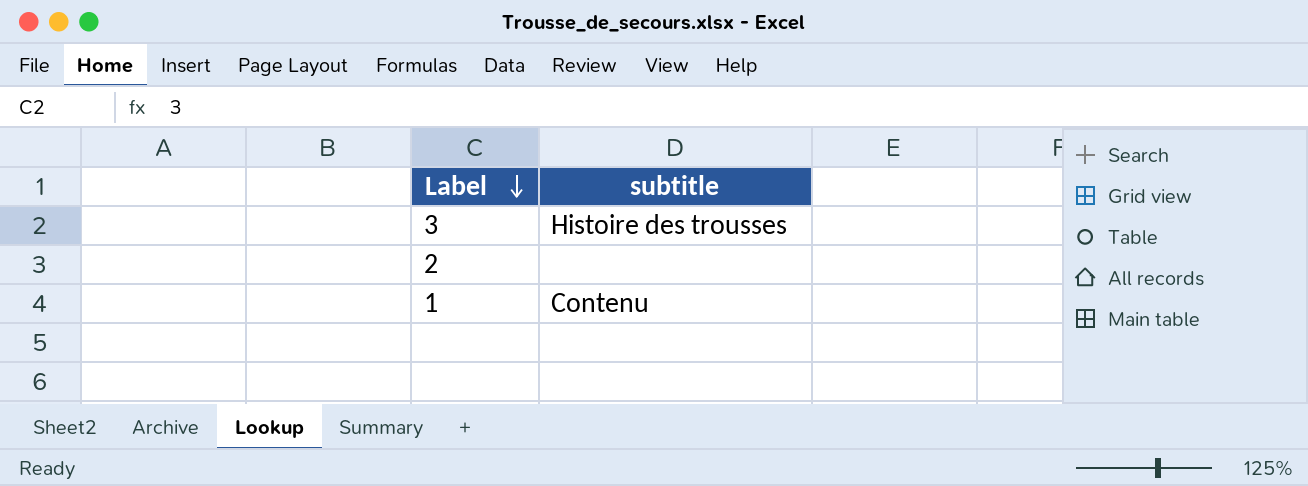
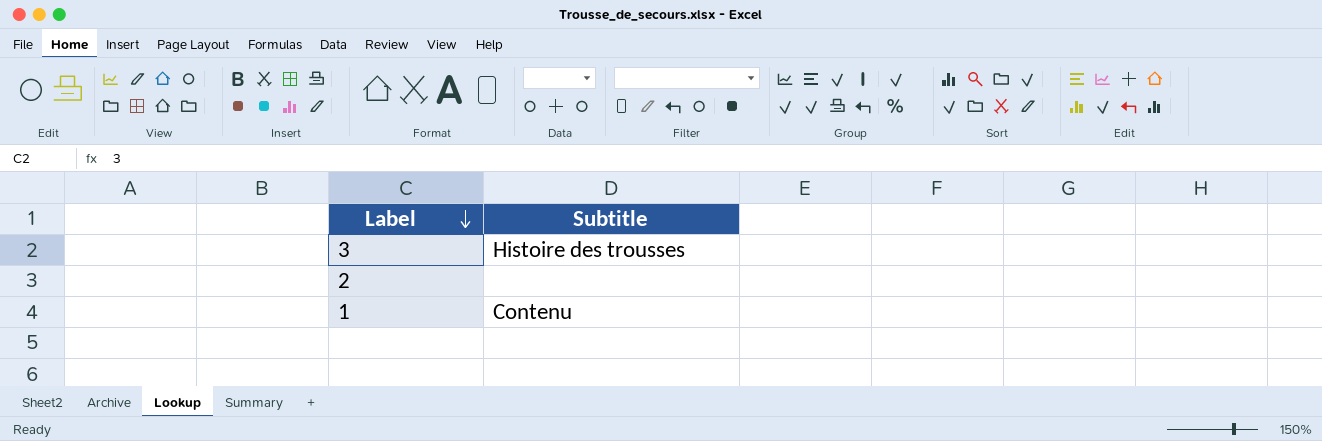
column name: subtitle -> Subtitle

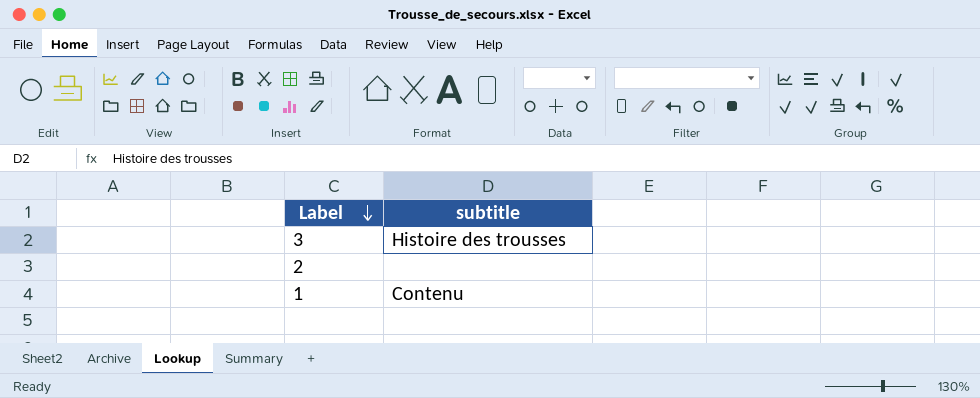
column name: Subtitle -> subtitle

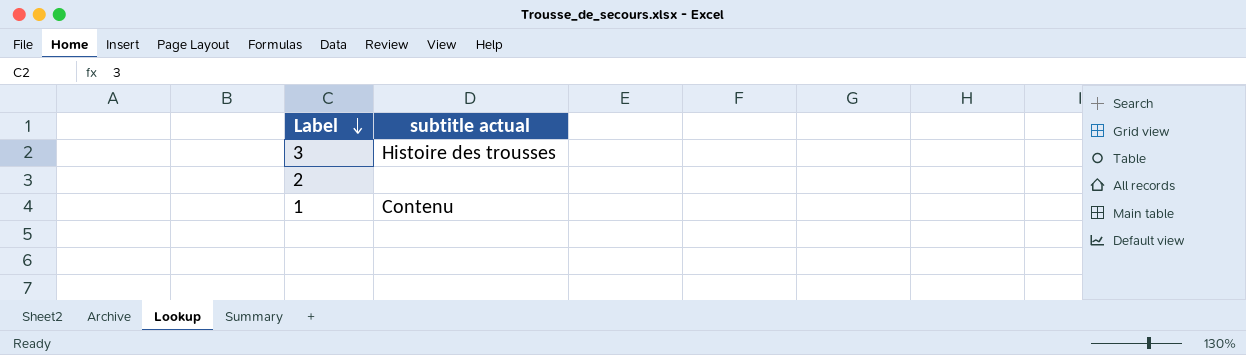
column name: subtitle -> subtitle actual

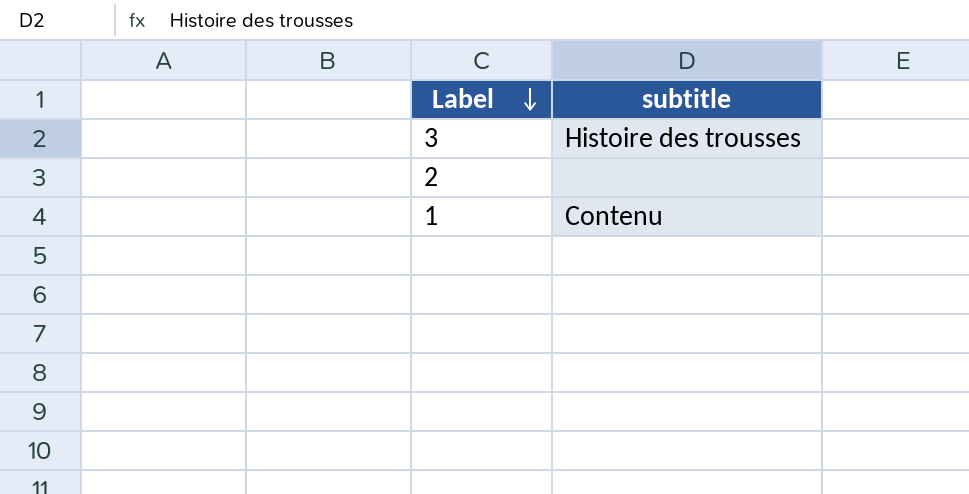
column name: subtitle actual -> subtitle

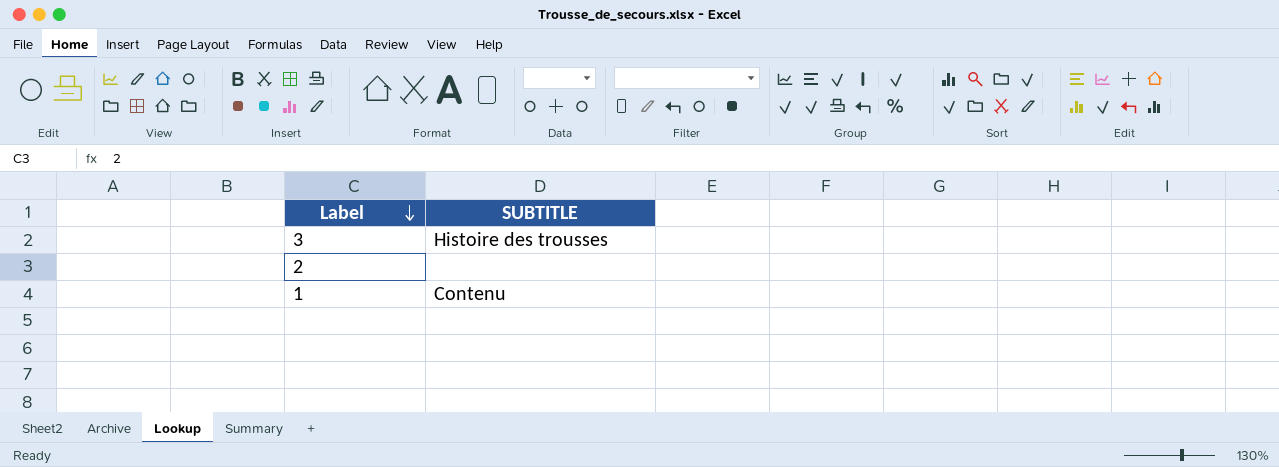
column name: subtitle -> SUBTITLE

